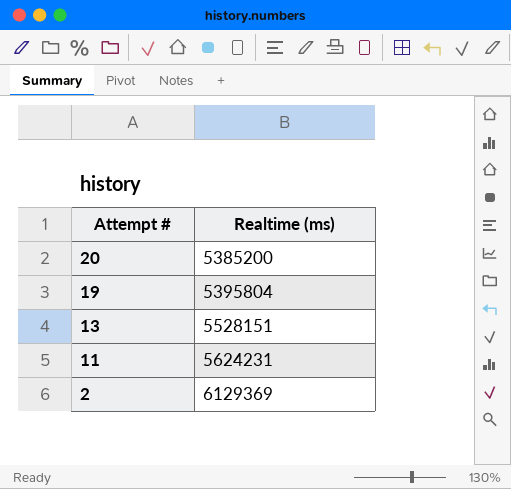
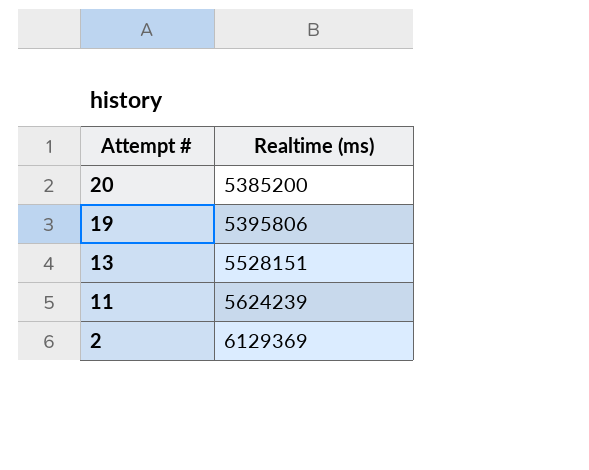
19 | Realtime (ms): 5395804 -> 5395806
11 | Realtime (ms): 5624231 -> 5624239

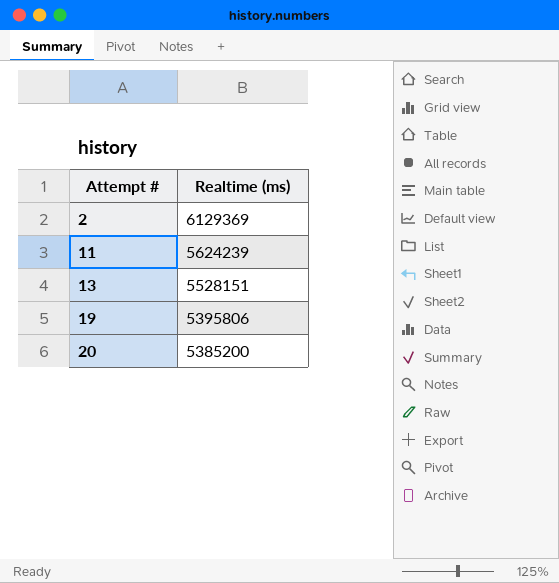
row order: Attempt # descending -> Attempt # ascending

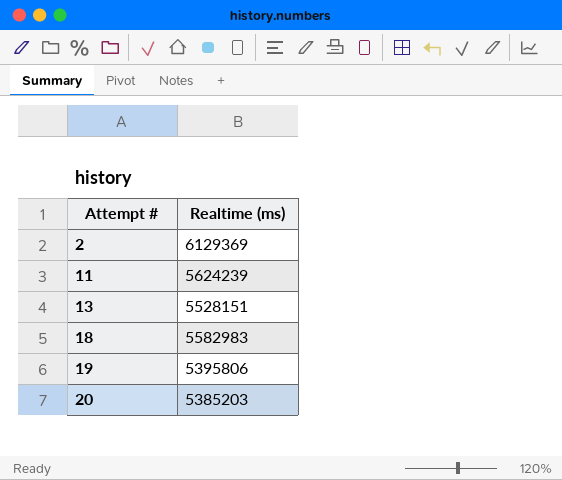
row 18: none -> 5582983
20 | Realtime (ms): 5385200 -> 5385203

